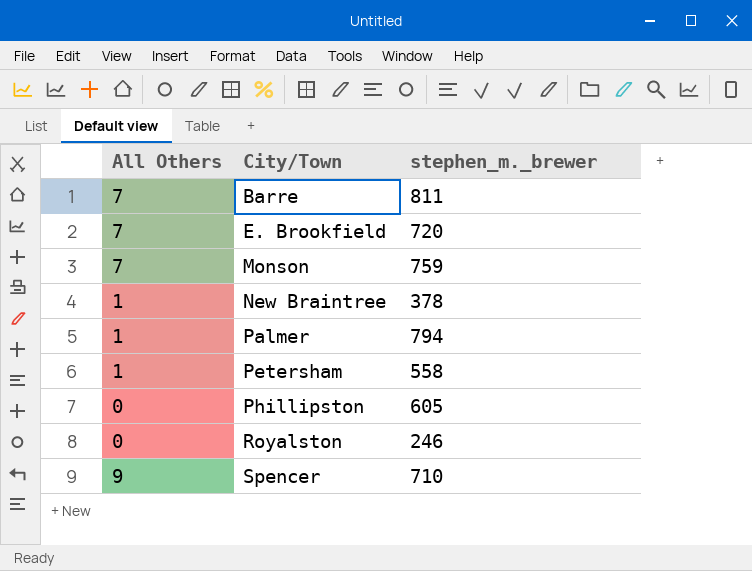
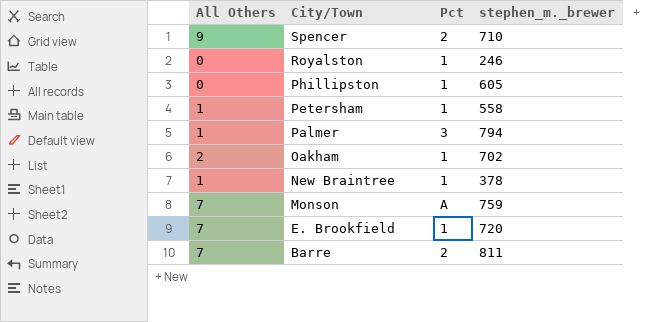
row order: City/Town ascending -> City/Town descending
column Pct | position: none -> 3
row Oakham: none -> 2 | 1 | 702

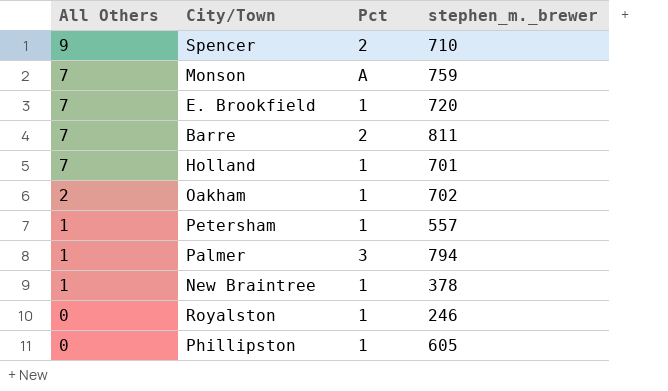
row order: City/Town descending -> All Others descending
row Holland: none -> 7 | 1 | 701
Petersham | stephen_m._brewer: 558 -> 557

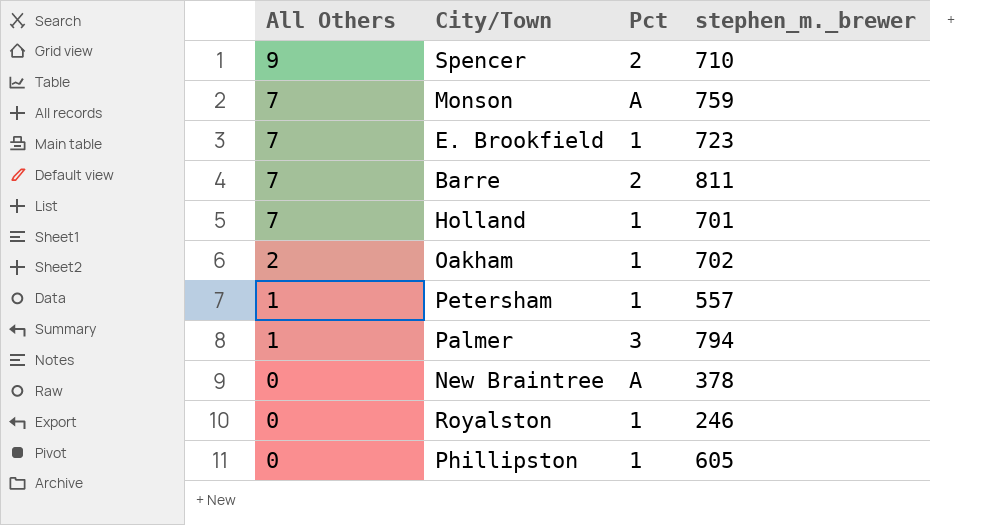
E. Brookfield | stephen_m._brewer: 720 -> 723
New Braintree | All Others: 1 -> 0
New Braintree | Pct: 1 -> A

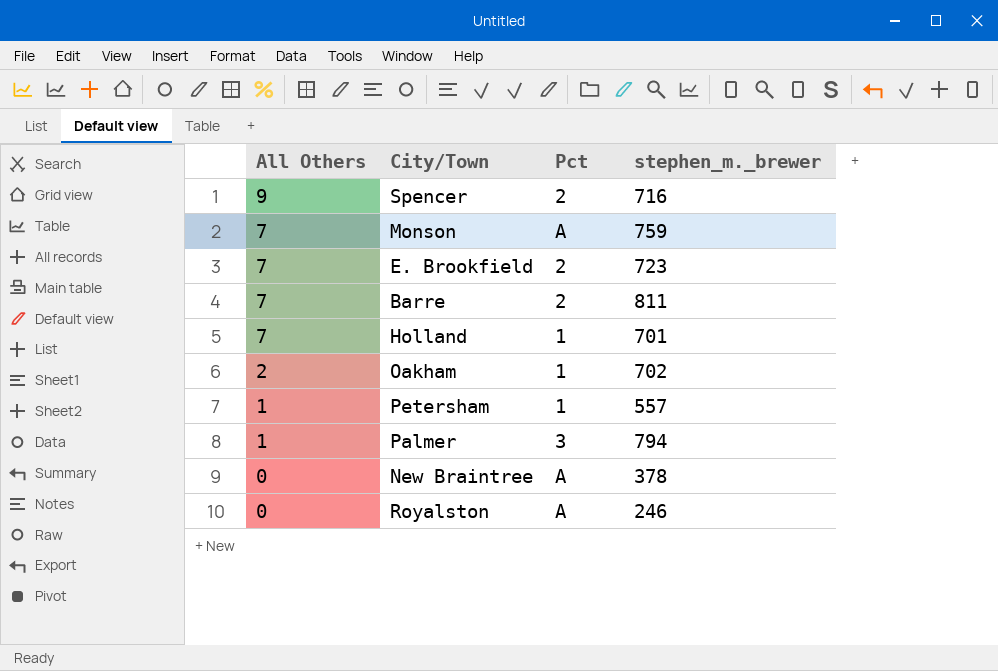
row Phillipston: 0 | 1 | 605 -> none
Spencer | stephen_m._brewer: 710 -> 716
E. Brookfield | Pct: 1 -> 2
Royalston | Pct: 1 -> A

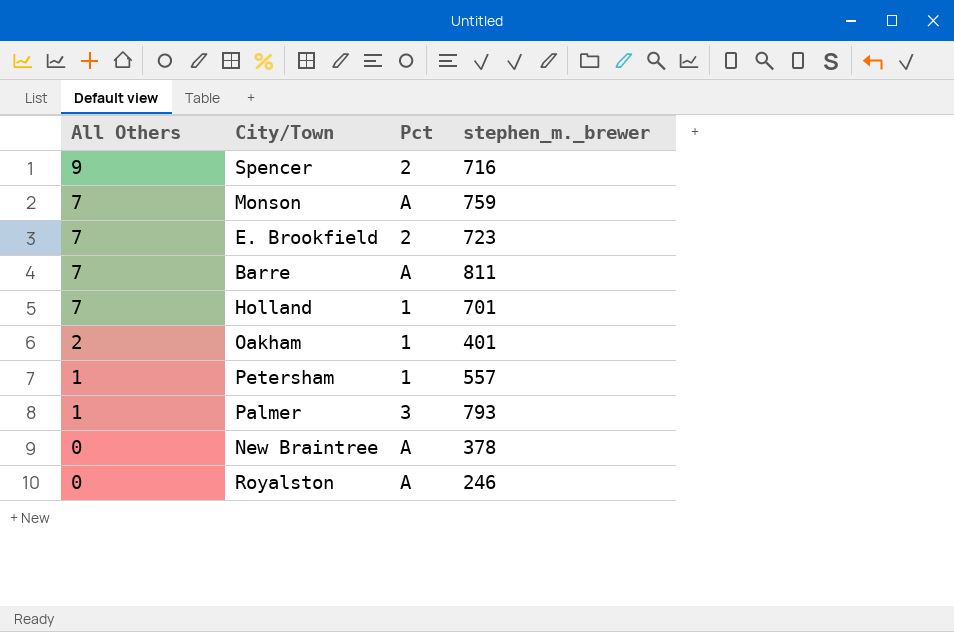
Barre | Pct: 2 -> A
Oakham | stephen_m._brewer: 702 -> 401
Palmer | stephen_m._brewer: 794 -> 793

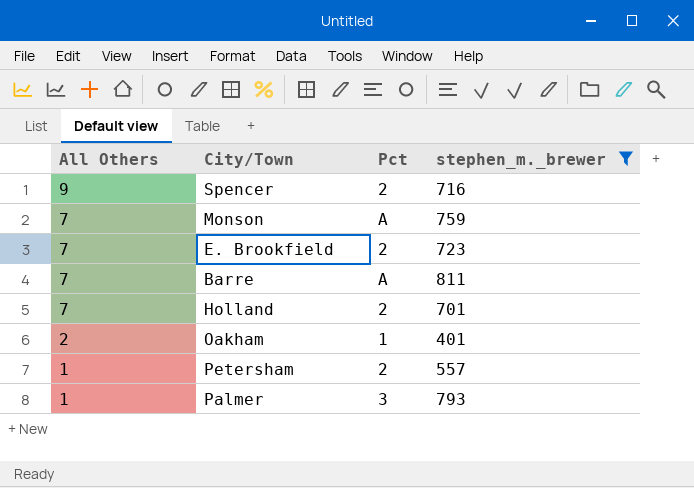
filter: none -> stephen_m._brewer >= 401
Holland | Pct: 1 -> 2
Petersham | Pct: 1 -> 2

